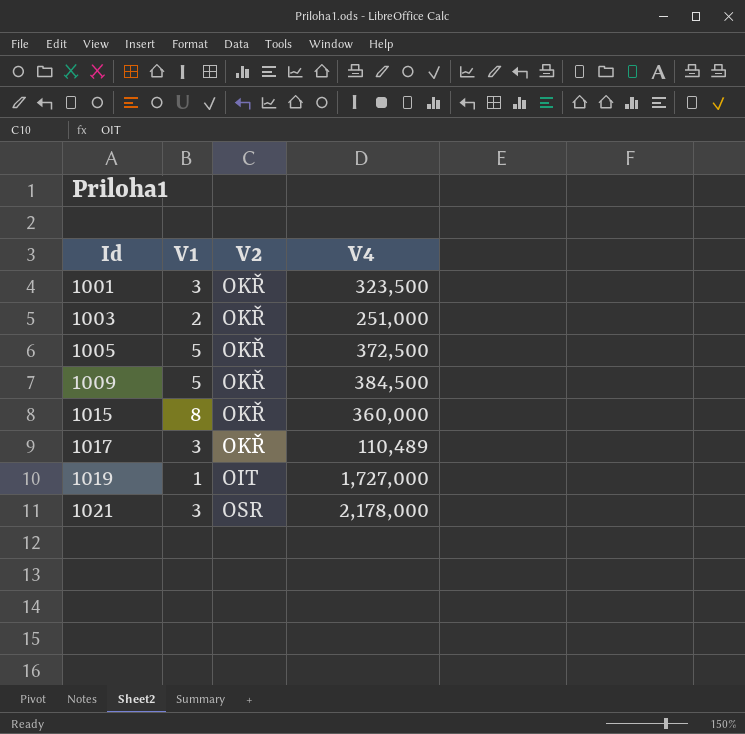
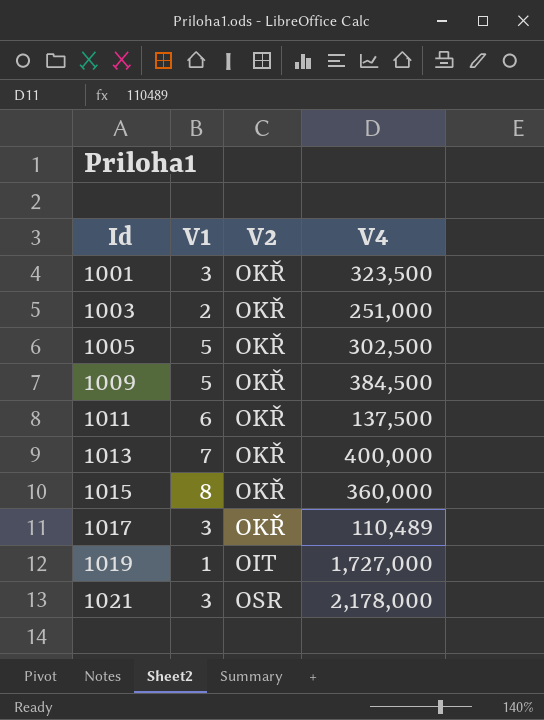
1005 | V4: 372,500 -> 302,500
row 1011: none -> 6 | OKŘ | 137,500
row 1013: none -> 7 | OKŘ | 400,000

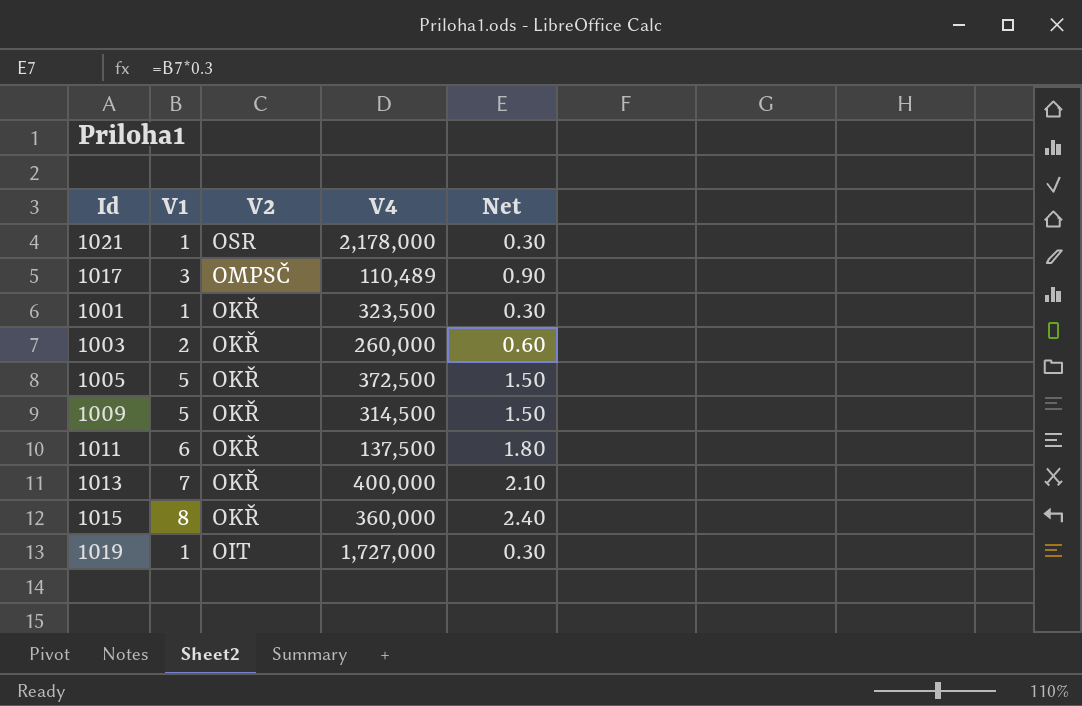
row order: Id ascending -> V2 descending
column Net | formula: none -> [V1] * 0.3
1021 | V1: 3 -> 1
1017 | V2: OKŘ -> OMPSČ
1001 | V1: 3 -> 1
1003 | V4: 251,000 -> 260,000
1005 | V4: 302,500 -> 372,500
1009 | V4: 384,500 -> 314,500

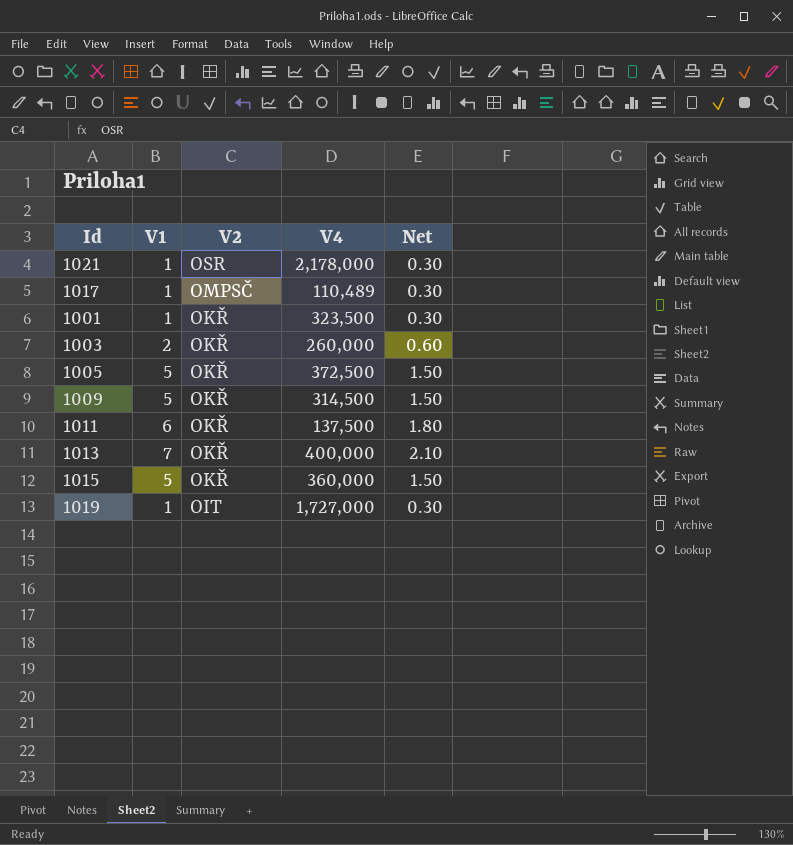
1017 | V1: 3 -> 1
1017 | Net: 0.90 -> 0.30
1015 | V1: 8 -> 5
1015 | Net: 2.40 -> 1.50

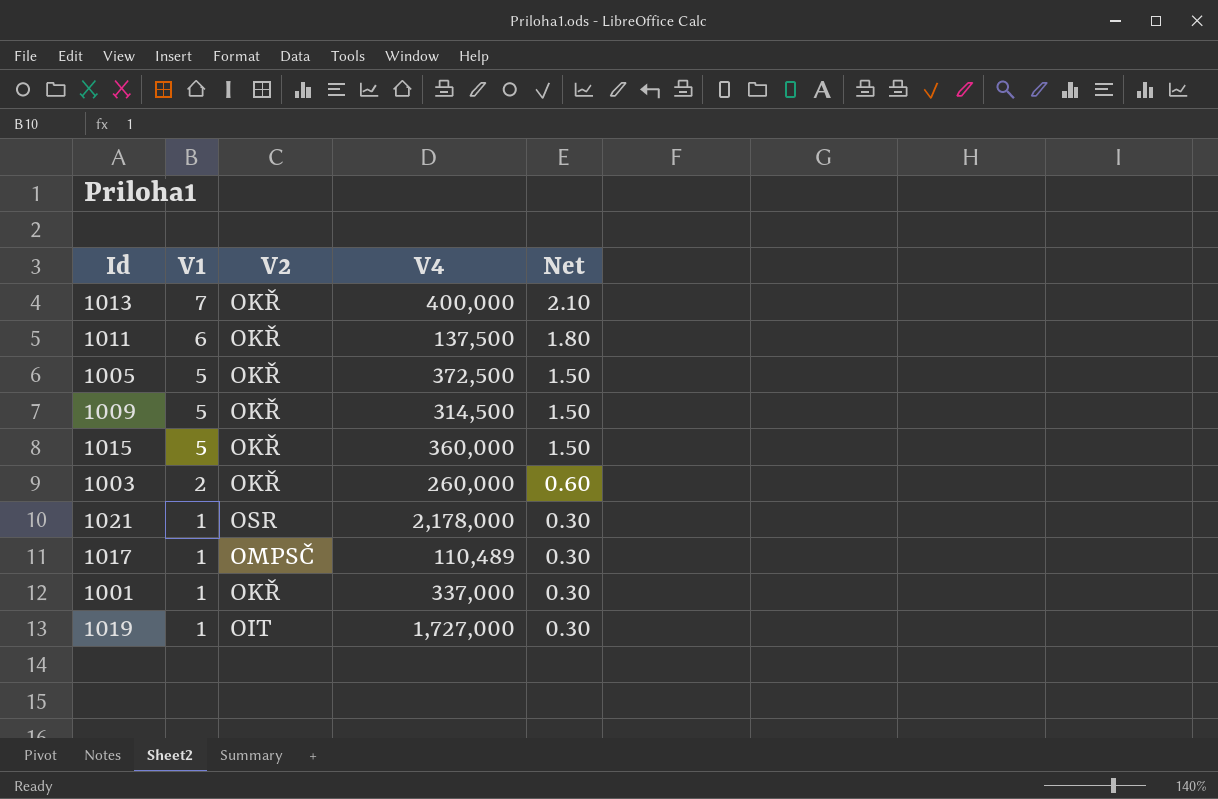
row order: V2 descending -> V1 descending
1001 | V4: 323,500 -> 337,000

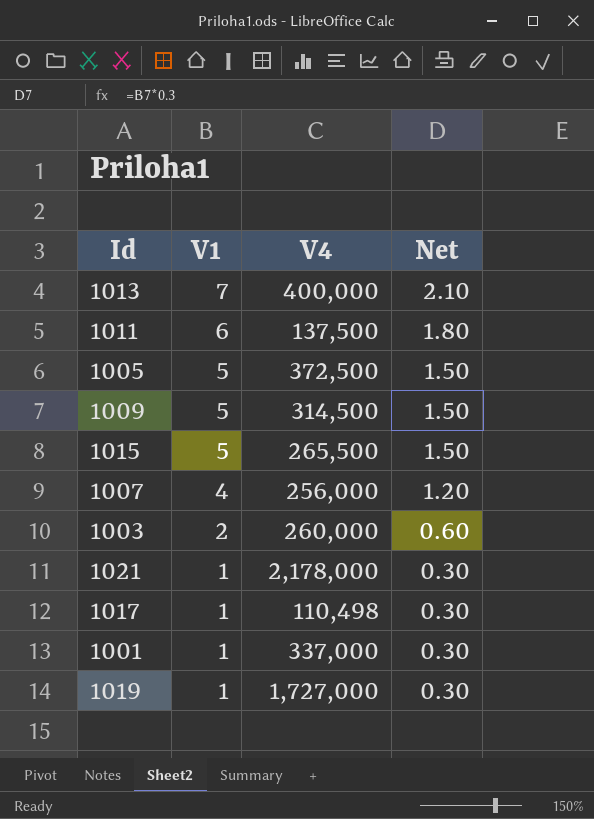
column V2 | position: 3 -> none
1015 | V4: 360,000 -> 265,500
row 1007: none -> 4 | 256,000 | 1.20
1017 | V4: 110,489 -> 110,498

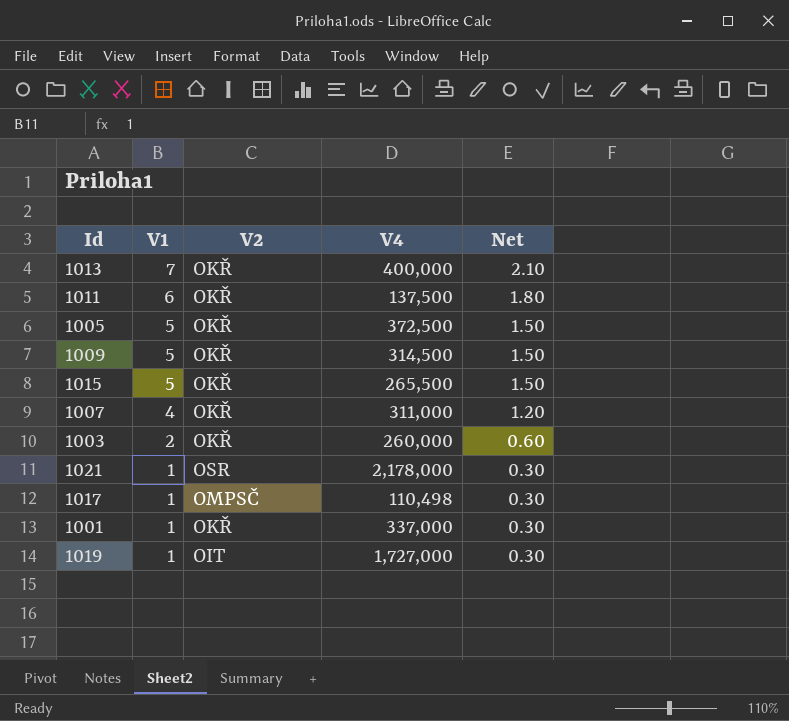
column V2 | position: none -> 3
1007 | V4: 256,000 -> 311,000

